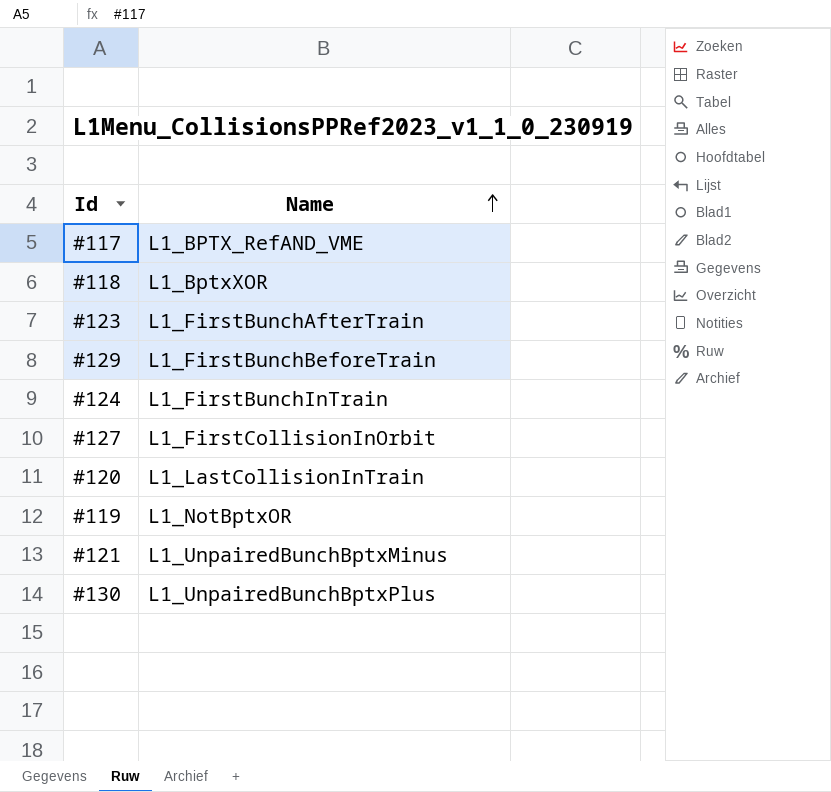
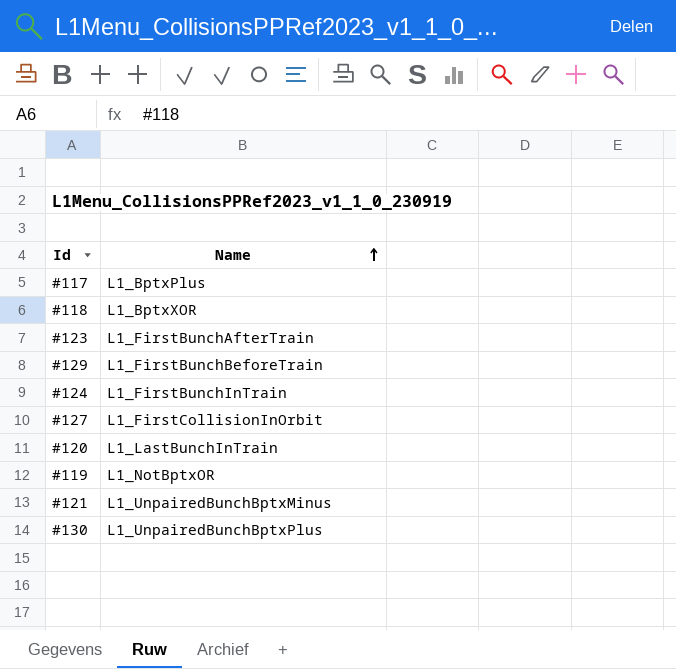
#117 | Name: L1_BPTX_RefAND_VME -> L1_BptxPlus
#120 | Name: L1_LastCollisionInTrain -> L1_LastBunchInTrain

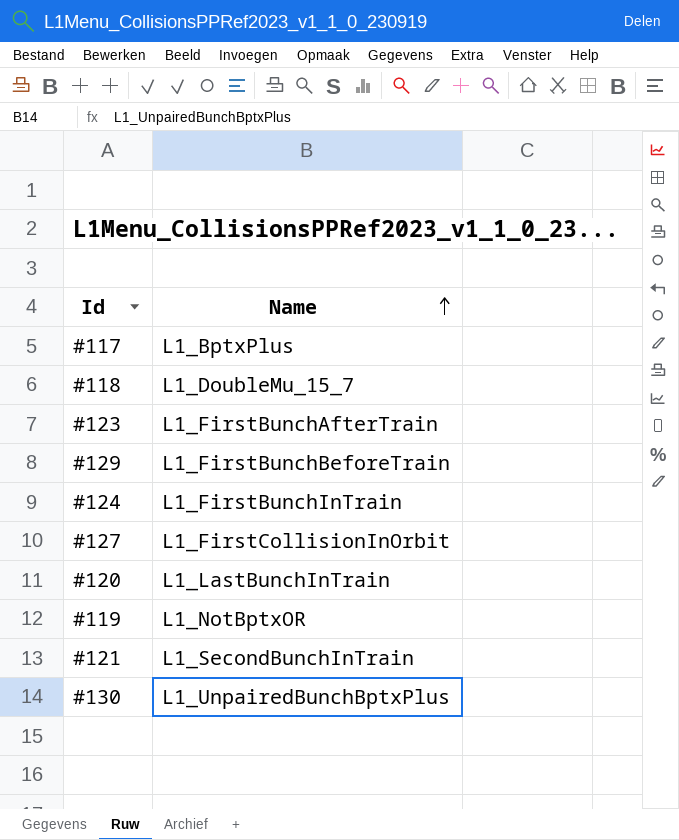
#118 | Name: L1_BptxXOR -> L1_DoubleMu_15_7
#121 | Name: L1_UnpairedBunchBptxMinus -> L1_SecondBunchInTrain

